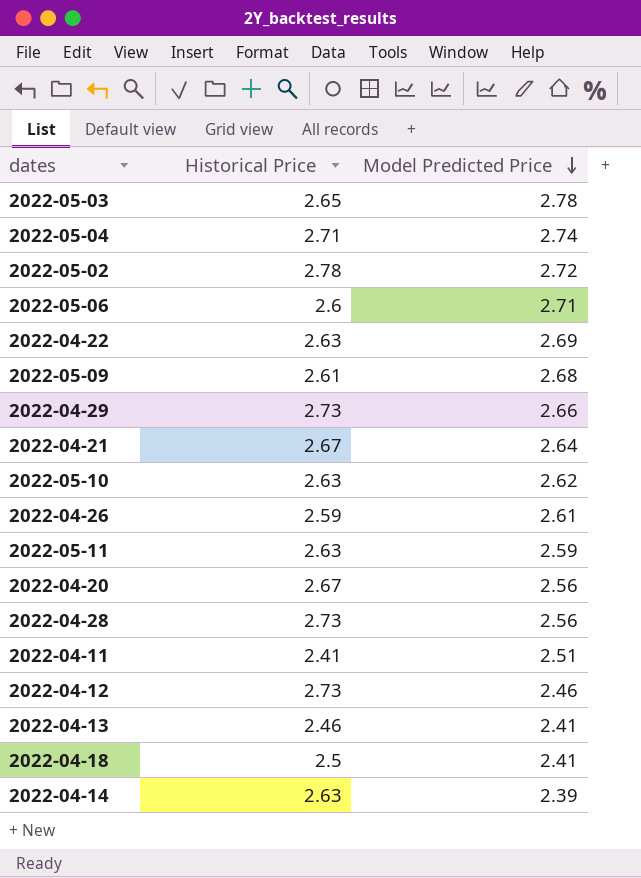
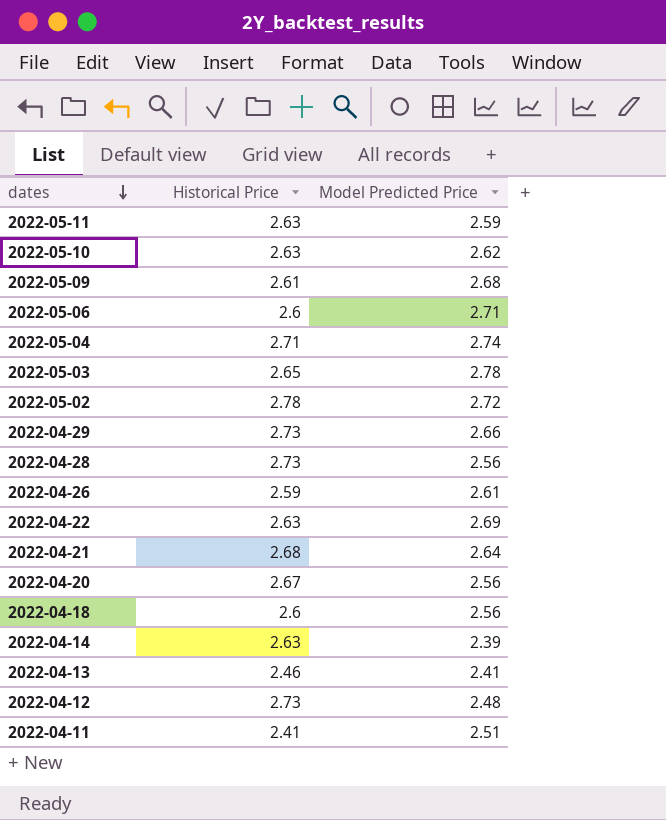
row order: Model Predicted Price descending -> dates descending
2022-04-21 | Historical Price: 2.67 -> 2.68
2022-04-18 | Historical Price: 2.5 -> 2.6
2022-04-18 | Model Predicted Price: 2.41 -> 2.56
2022-04-12 | Model Predicted Price: 2.46 -> 2.48

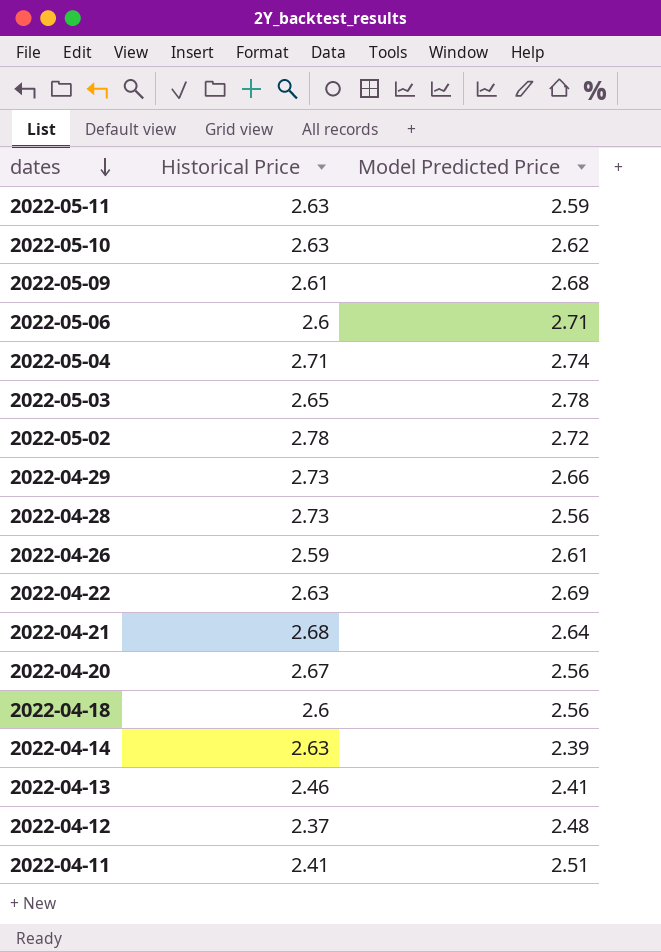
2022-04-12 | Historical Price: 2.73 -> 2.37

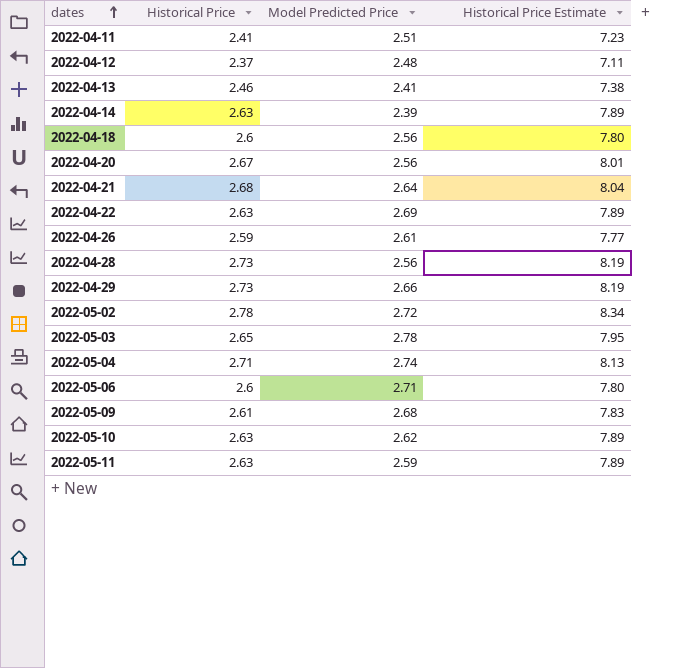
row order: dates descending -> dates ascending
column Historical Price Estimate | formula: none -> [Historical Price] * 3

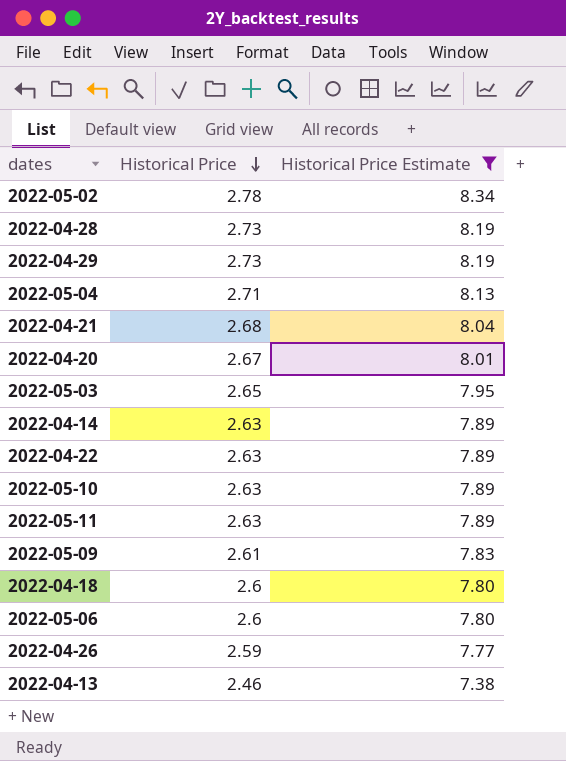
filter: none -> Historical Price Estimate >= 7.38
row order: dates ascending -> Historical Price descending
column Model Predicted Price | position: 3 -> none

